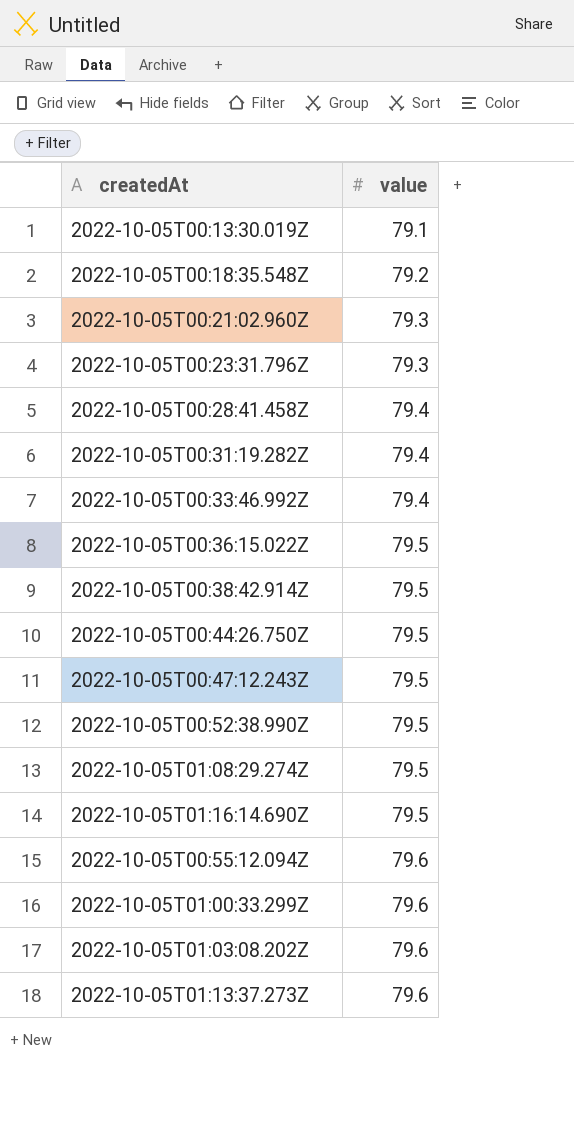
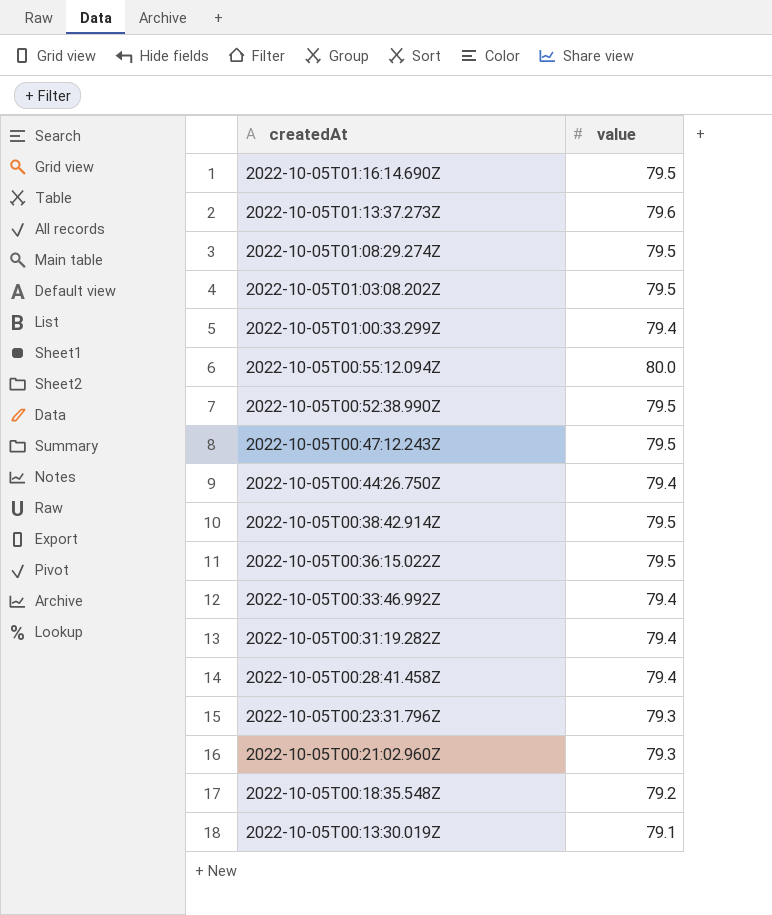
row order: value ascending -> createdAt descending
2022-10-05T01:03:08.202Z | value: 79.6 -> 79.5
2022-10-05T01:00:33.299Z | value: 79.6 -> 79.4
2022-10-05T00:55:12.094Z | value: 79.6 -> 80.0
2022-10-05T00:44:26.750Z | value: 79.5 -> 79.4

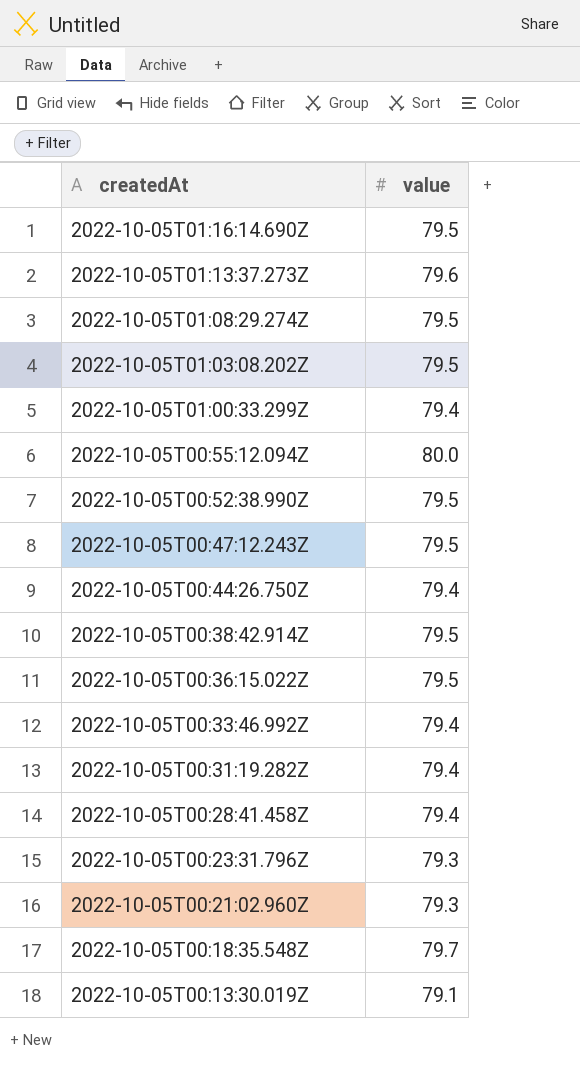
2022-10-05T00:18:35.548Z | value: 79.2 -> 79.7

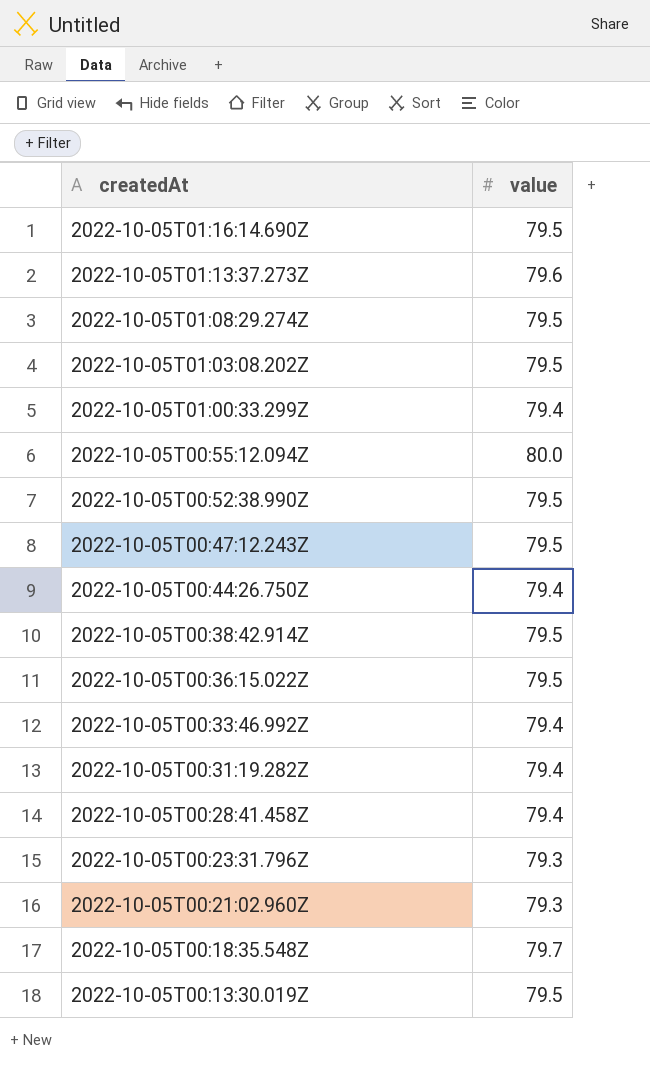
2022-10-05T00:13:30.019Z | value: 79.1 -> 79.5

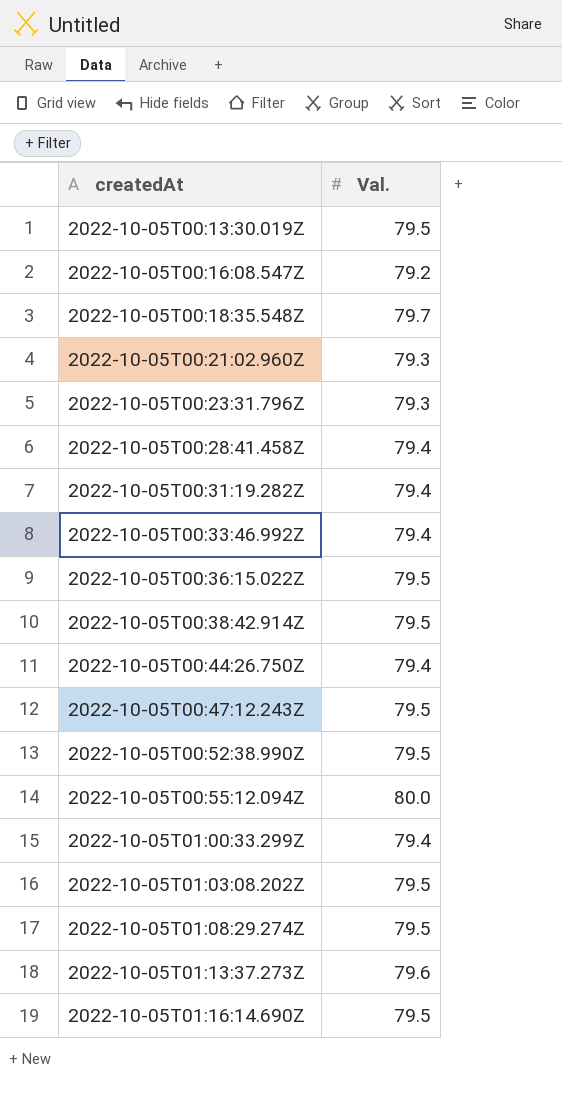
row order: createdAt descending -> createdAt ascending
column name: value -> Val.
row 2022-10-05T00:16:08.547Z: none -> 79.2

